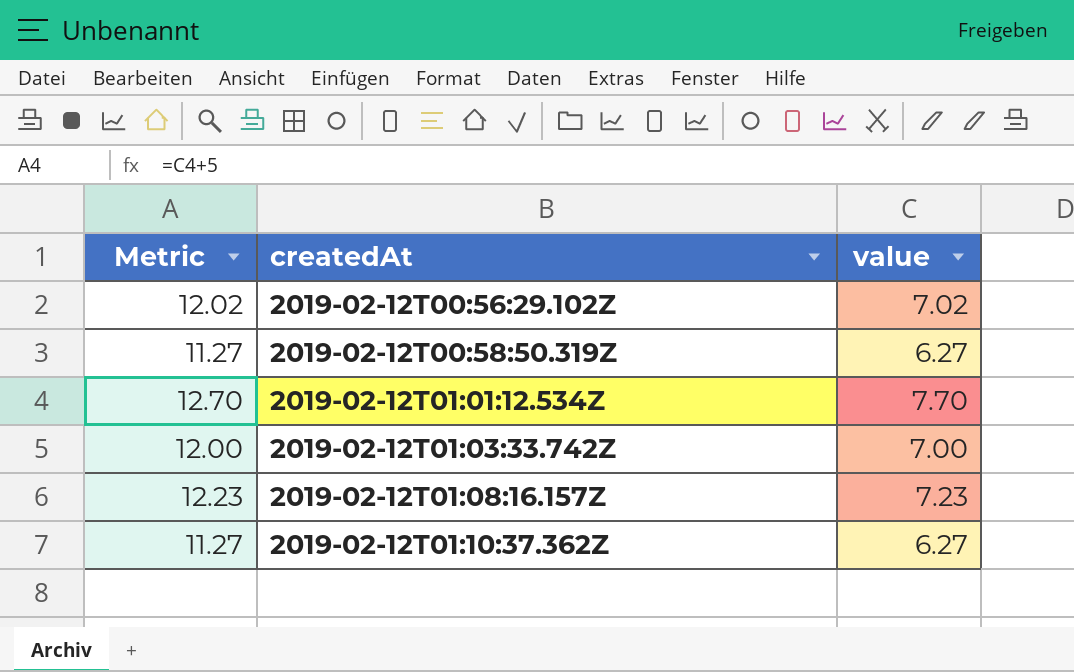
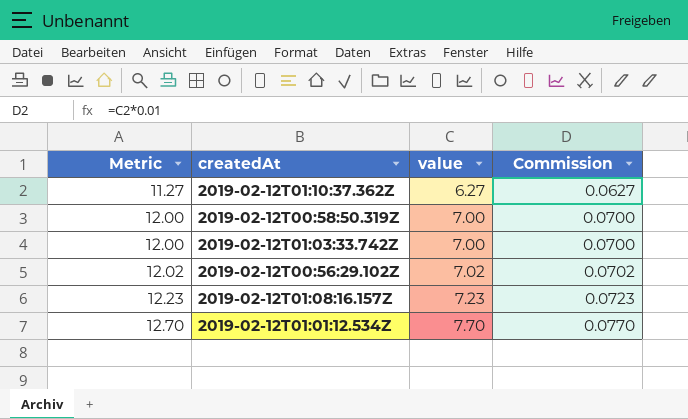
row order: createdAt ascending -> Metric ascending
column Commission | formula: none -> [value] * 0.01
2019-02-12T00:58:50.319Z | Metric: 11.27 -> 12.00
2019-02-12T00:58:50.319Z | value: 6.27 -> 7.00

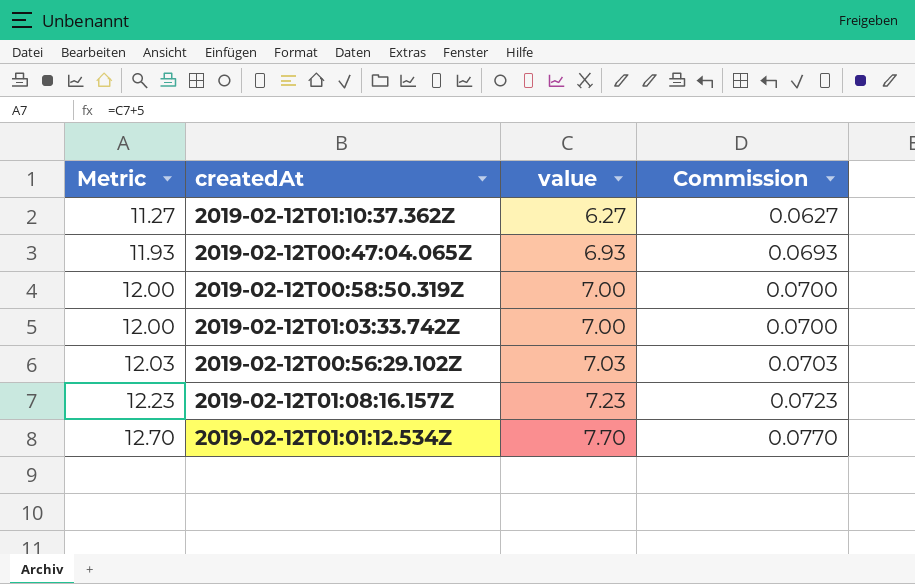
row 2019-02-12T00:47:04.065Z: none -> 11.93 | 6.93 | 0.0693
2019-02-12T00:56:29.102Z | Metric: 12.02 -> 12.03
2019-02-12T00:56:29.102Z | value: 7.02 -> 7.03
2019-02-12T00:56:29.102Z | Commission: 0.0702 -> 0.0703

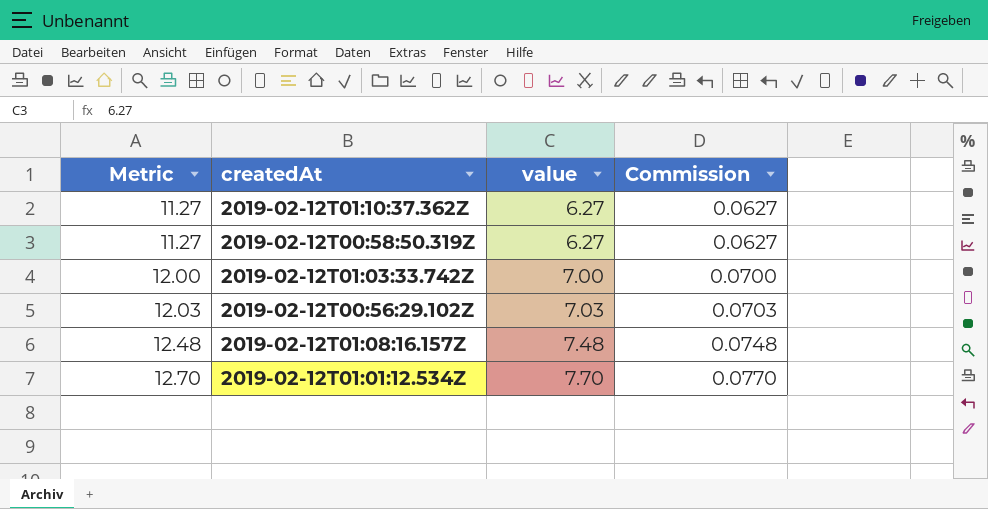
row 2019-02-12T00:47:04.065Z: 11.93 | 6.93 | 0.0693 -> none
2019-02-12T00:58:50.319Z | Metric: 12.00 -> 11.27
2019-02-12T00:58:50.319Z | value: 7.00 -> 6.27
2019-02-12T00:58:50.319Z | Commission: 0.0700 -> 0.0627
2019-02-12T01:08:16.157Z | Metric: 12.23 -> 12.48
2019-02-12T01:08:16.157Z | value: 7.23 -> 7.48
2019-02-12T01:08:16.157Z | Commission: 0.0723 -> 0.0748

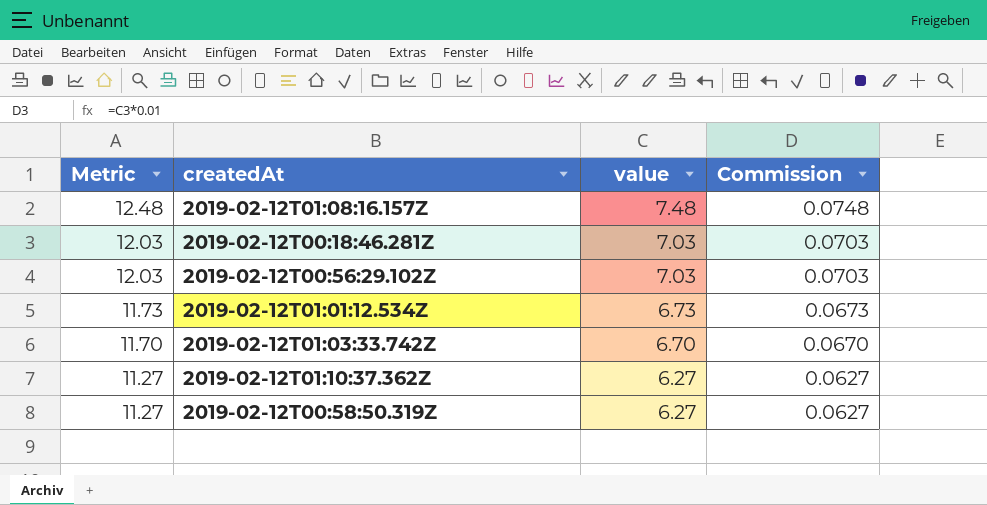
row order: Metric ascending -> Metric descending
row 2019-02-12T00:18:46.281Z: none -> 12.03 | 7.03 | 0.0703
2019-02-12T01:01:12.534Z | Metric: 12.70 -> 11.73
2019-02-12T01:01:12.534Z | value: 7.70 -> 6.73
2019-02-12T01:01:12.534Z | Commission: 0.0770 -> 0.0673
2019-02-12T01:03:33.742Z | Metric: 12.00 -> 11.70
2019-02-12T01:03:33.742Z | value: 7.00 -> 6.70
2019-02-12T01:03:33.742Z | Commission: 0.0700 -> 0.0670

